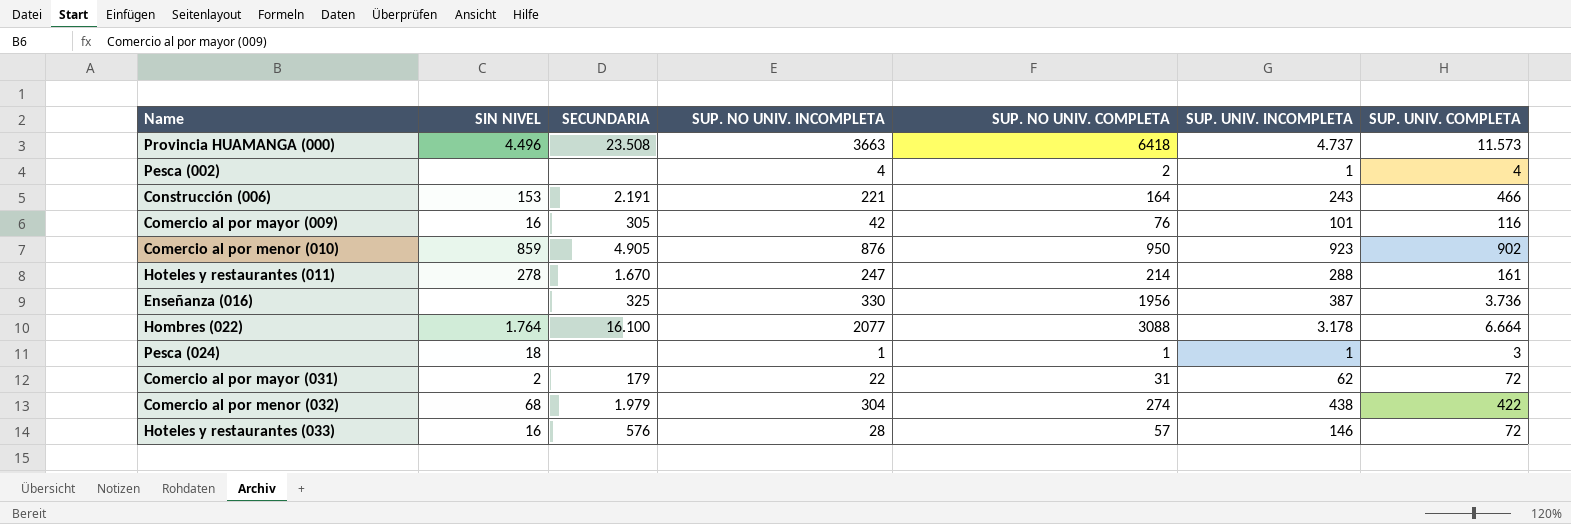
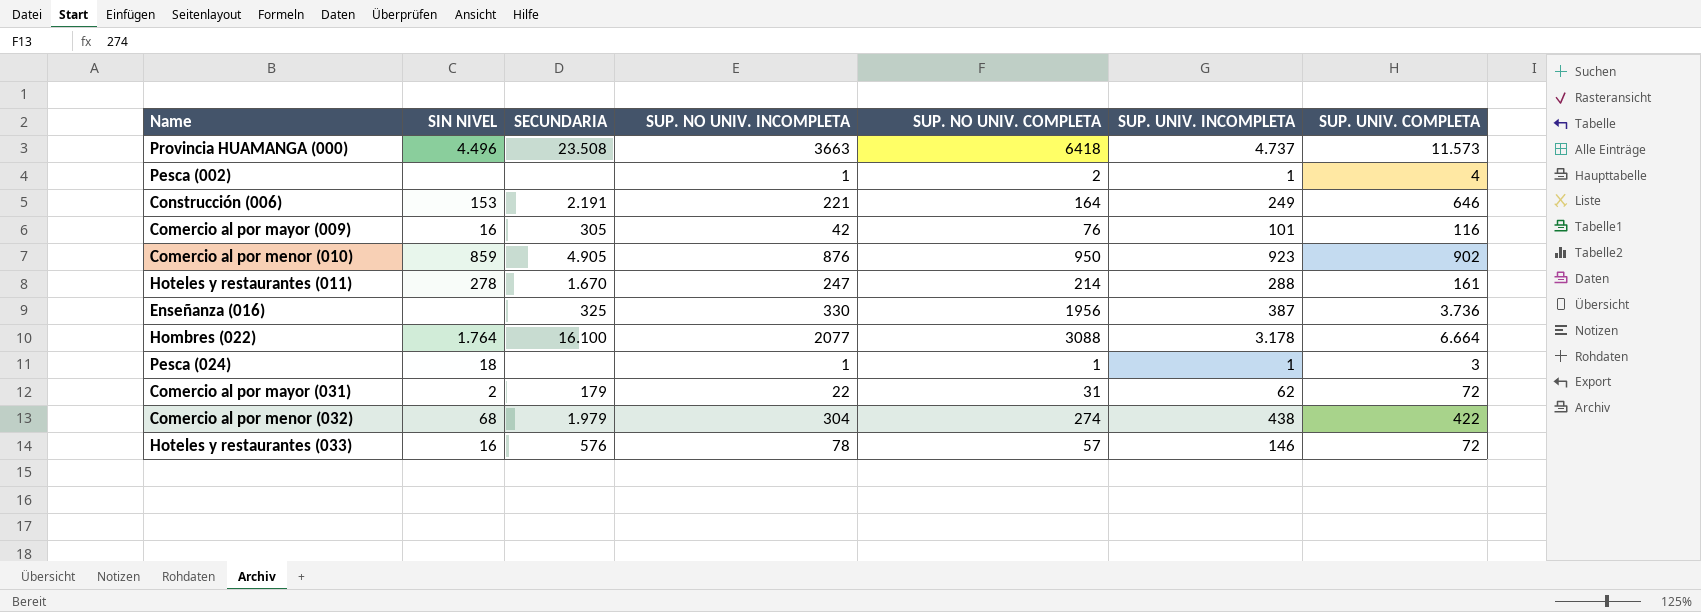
Pesca (002) | SUP. NO UNIV. INCOMPLETA: 4 -> 1
Construcción (006) | SUP. UNIV. INCOMPLETA: 243 -> 249
Construcción (006) | SUP. UNIV. COMPLETA: 466 -> 646
Hoteles y restaurantes (033) | SUP. NO UNIV. INCOMPLETA: 28 -> 78

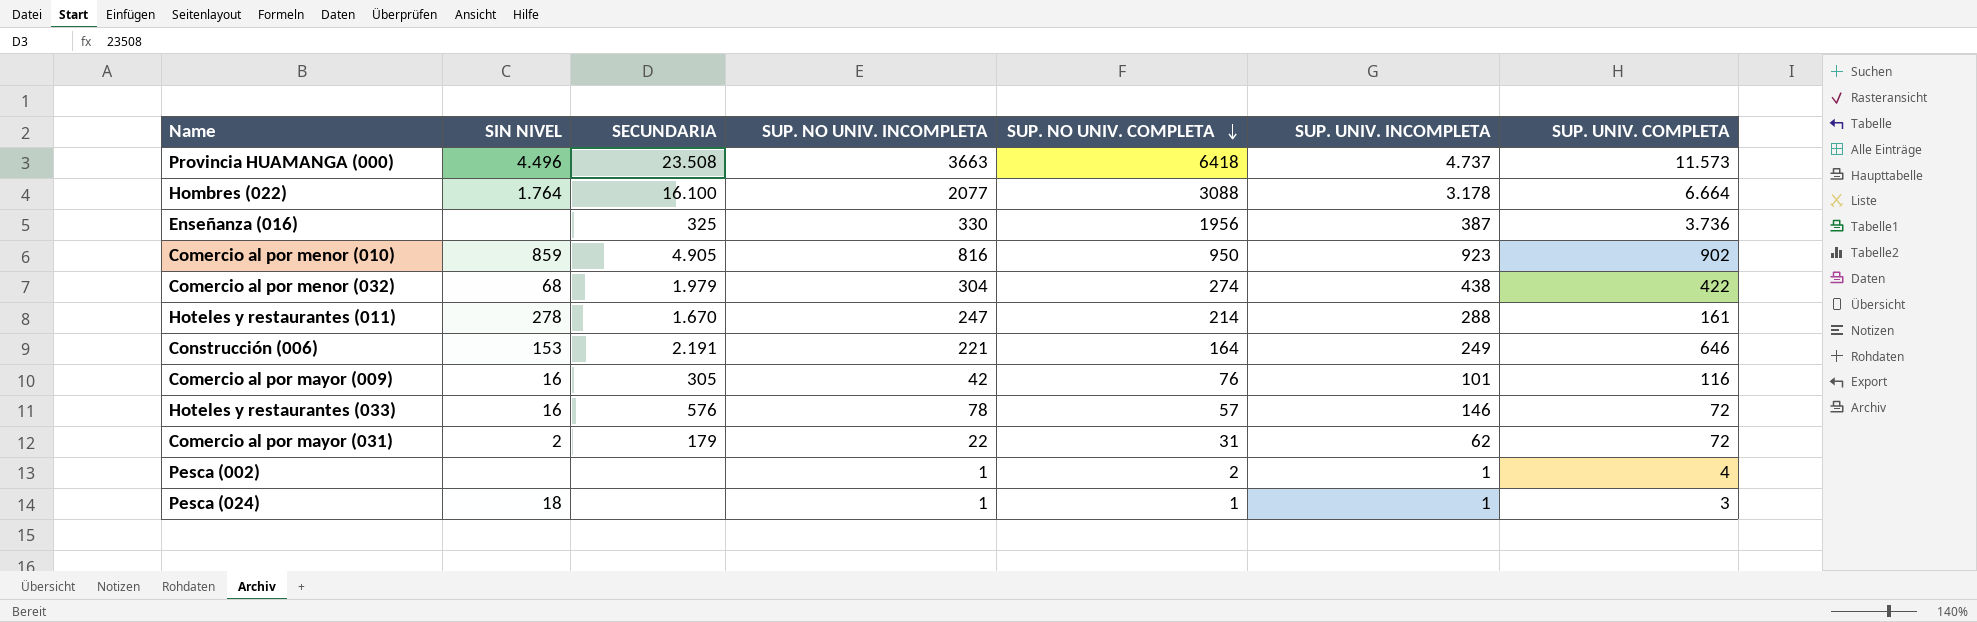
row order: none -> SUP. NO UNIV. COMPLETA descending
Comercio al por menor (010) | SUP. NO UNIV. INCOMPLETA: 876 -> 816

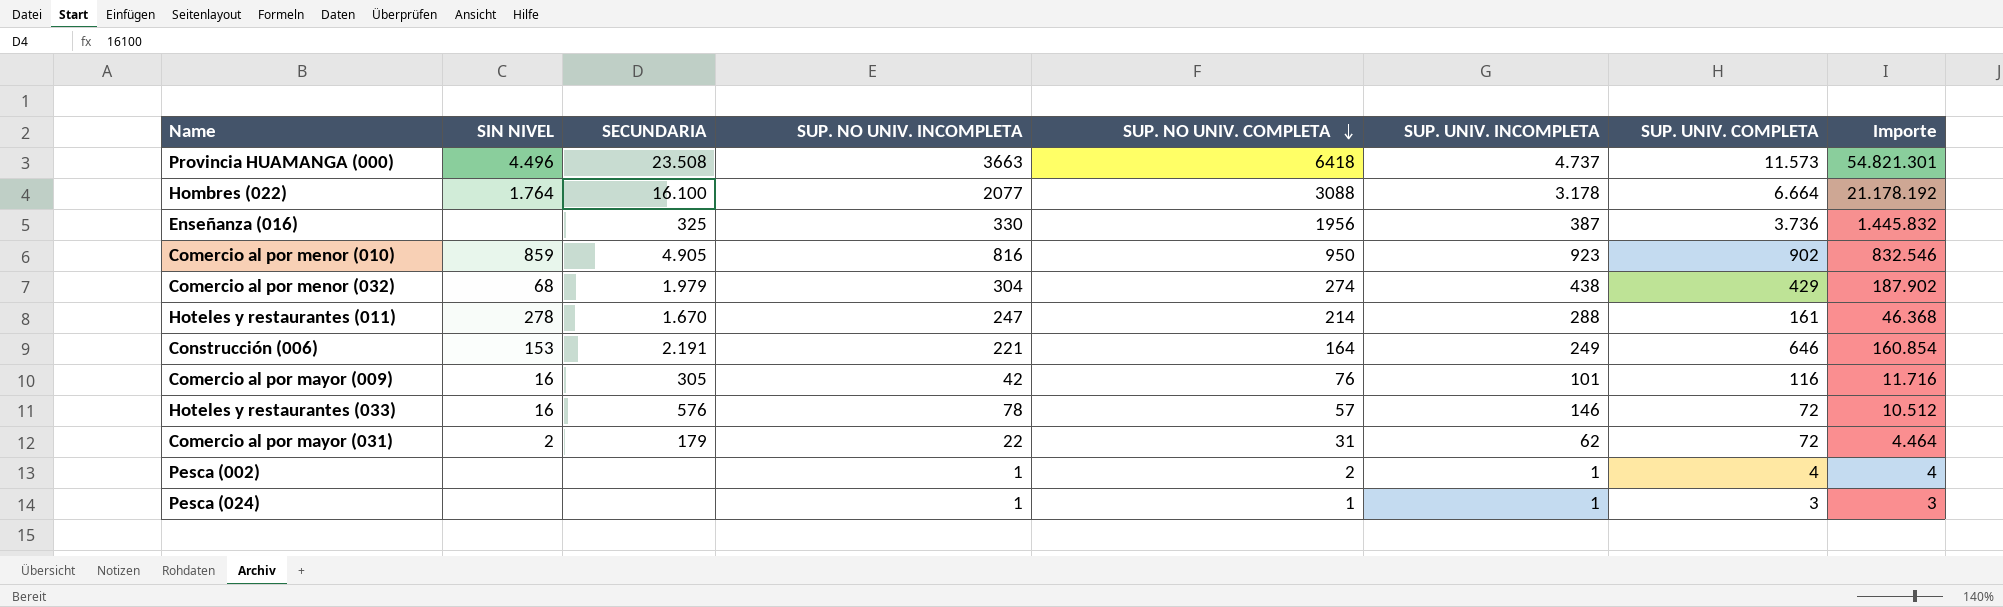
column Importe | formula: none -> [SUP. UNIV. INCOMPLETA] * [SUP. UNIV. COMPLETA]
Comercio al por menor (032) | SUP. UNIV. COMPLETA: 422 -> 429
Pesca (024) | SIN NIVEL: 18 -> none

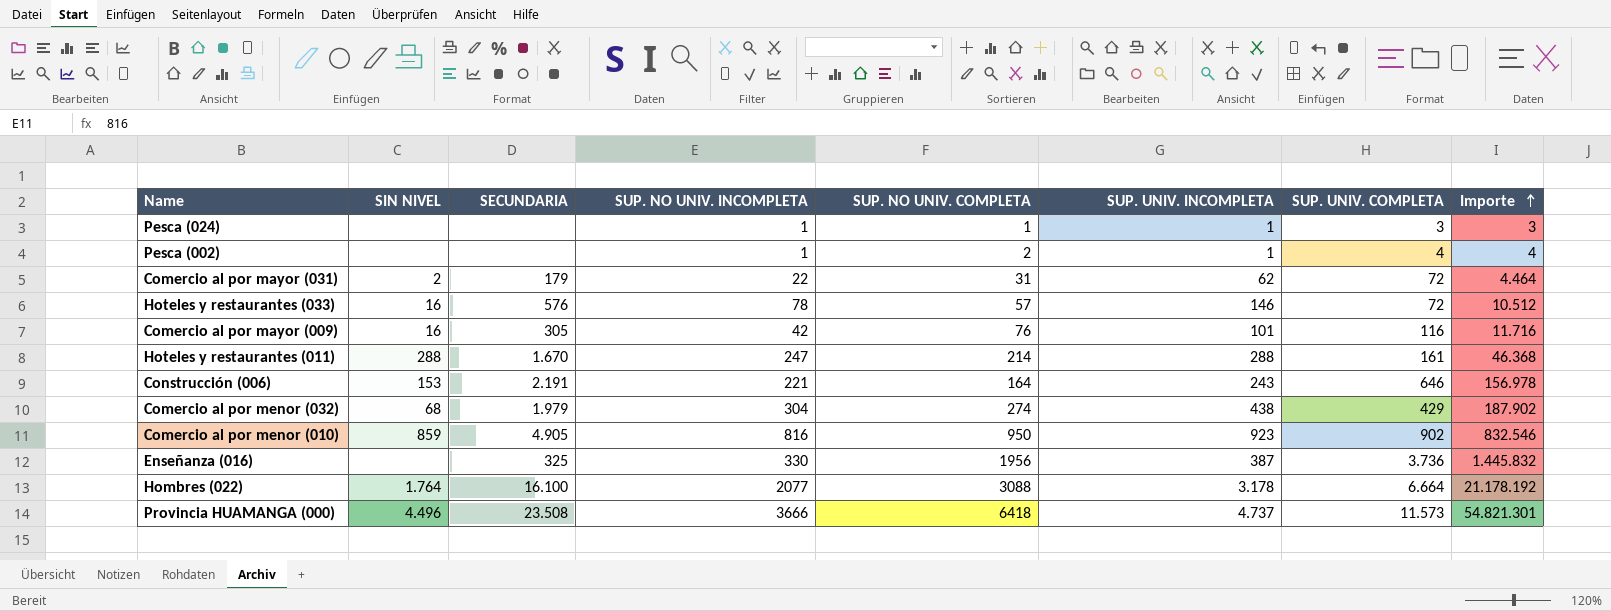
row order: SUP. NO UNIV. COMPLETA descending -> Importe ascending
Hoteles y restaurantes (011) | SIN NIVEL: 278 -> 288
Construcción (006) | SUP. UNIV. INCOMPLETA: 249 -> 243
Construcción (006) | Importe: 160.854 -> 156.978
Provincia HUAMANGA (000) | SUP. NO UNIV. INCOMPLETA: 3663 -> 3666

